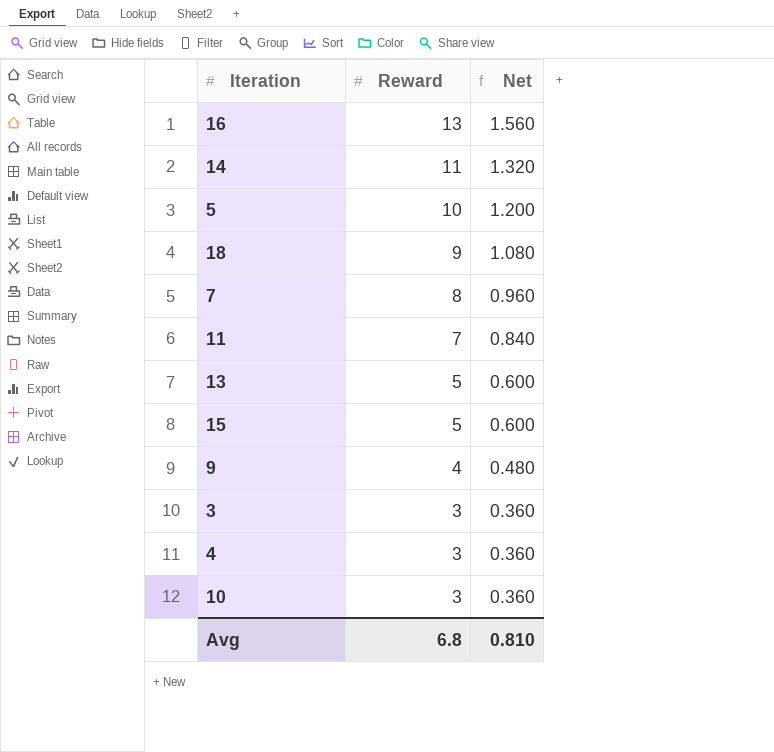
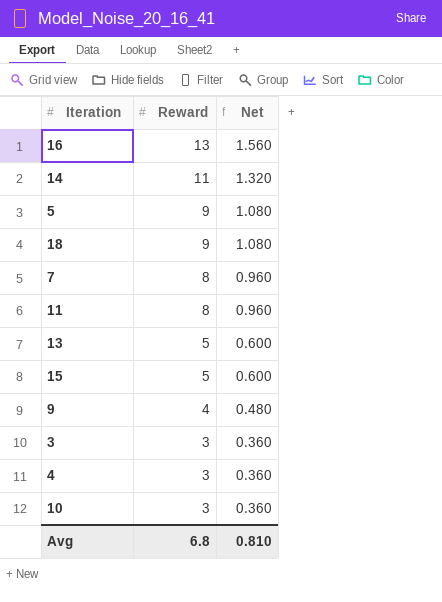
5 | Reward: 10 -> 9
5 | Net: 1.200 -> 1.080
11 | Reward: 7 -> 8
11 | Net: 0.840 -> 0.960

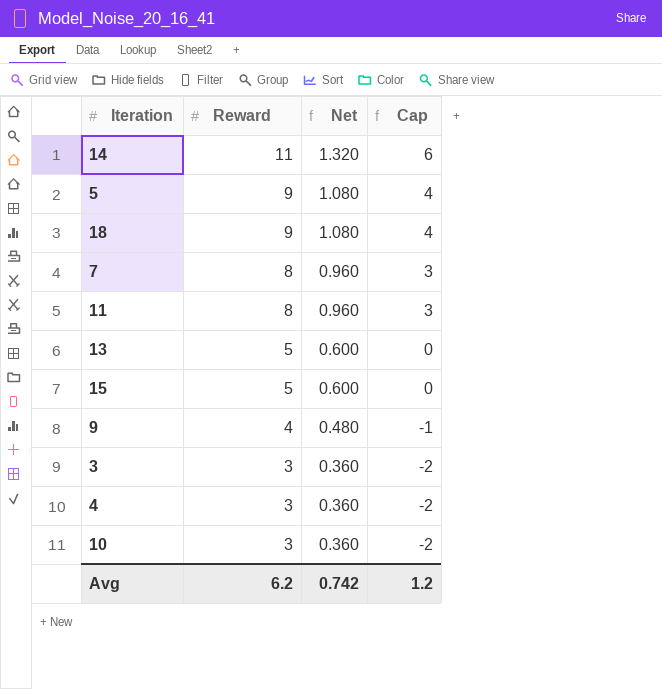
column Cap | formula: none -> [Reward] - 5
row 16: 13 | 1.560 -> none
Avg | Reward: 6.8 -> 6.2
Avg | Net: 0.810 -> 0.742

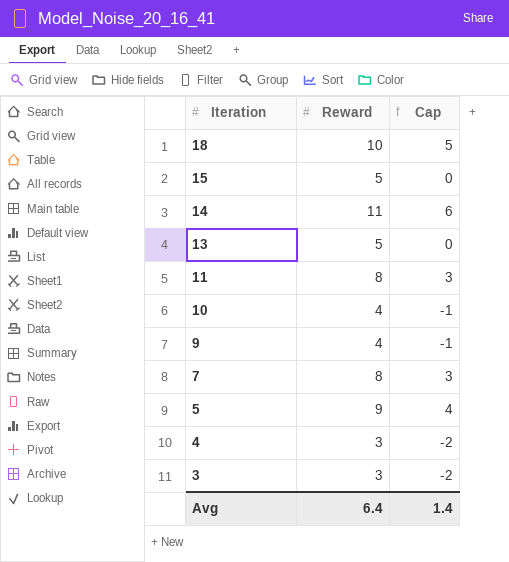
row order: Reward descending -> Iteration descending
column Net | formula: [Reward] * 0.12 -> none
18 | Reward: 9 -> 10
18 | Cap: 4 -> 5
10 | Reward: 3 -> 4
10 | Cap: -2 -> -1
Avg | Reward: 6.2 -> 6.4
Avg | Cap: 1.2 -> 1.4

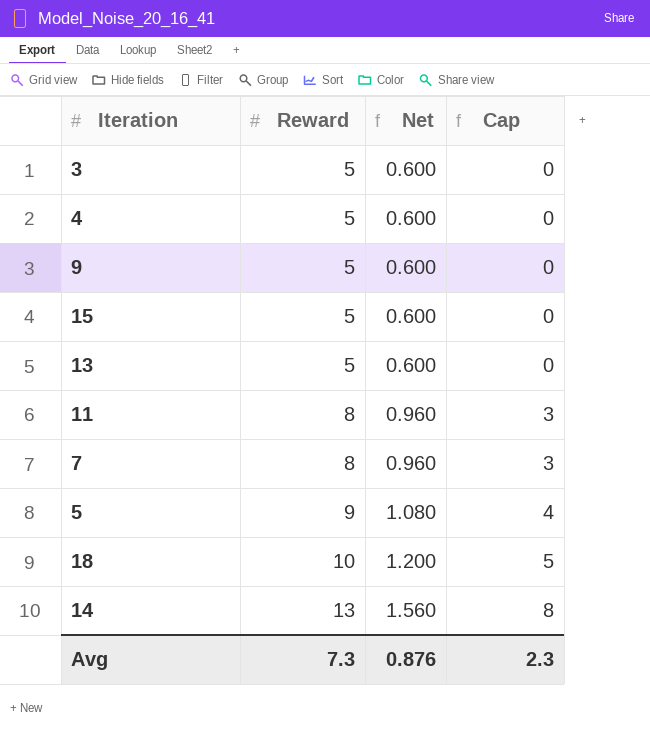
row order: Iteration descending -> Reward ascending
column Net | formula: none -> [Reward] * 0.12
row 10: 4 | -1 -> none
3 | Reward: 3 -> 5
3 | Cap: -2 -> 0
4 | Reward: 3 -> 5
4 | Cap: -2 -> 0
9 | Reward: 4 -> 5
9 | Cap: -1 -> 0
14 | Reward: 11 -> 13
14 | Cap: 6 -> 8
Avg | Reward: 6.4 -> 7.3
Avg | Cap: 1.4 -> 2.3

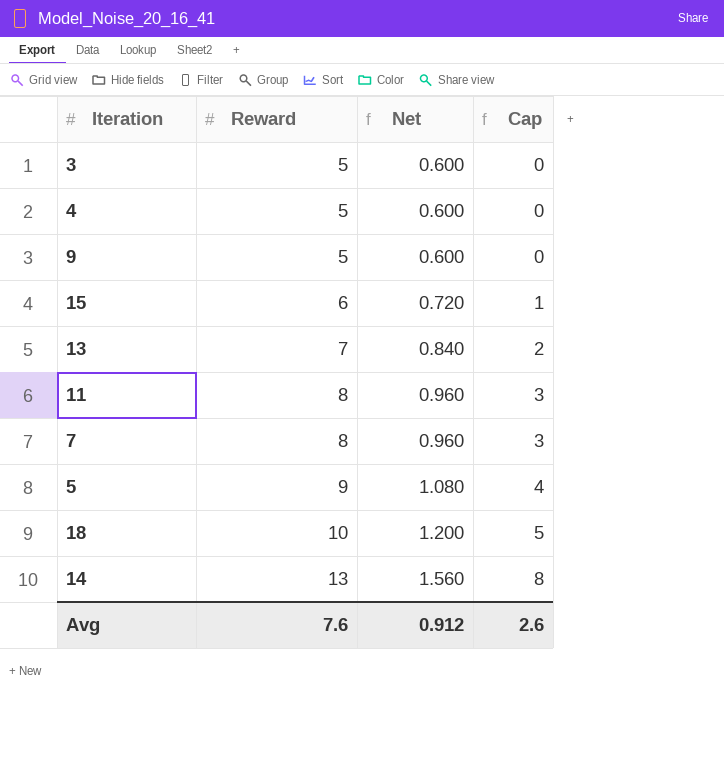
15 | Reward: 5 -> 6
15 | Net: 0.600 -> 0.720
15 | Cap: 0 -> 1
13 | Reward: 5 -> 7
13 | Net: 0.600 -> 0.840
13 | Cap: 0 -> 2
Avg | Reward: 7.3 -> 7.6
Avg | Net: 0.876 -> 0.912
Avg | Cap: 2.3 -> 2.6

